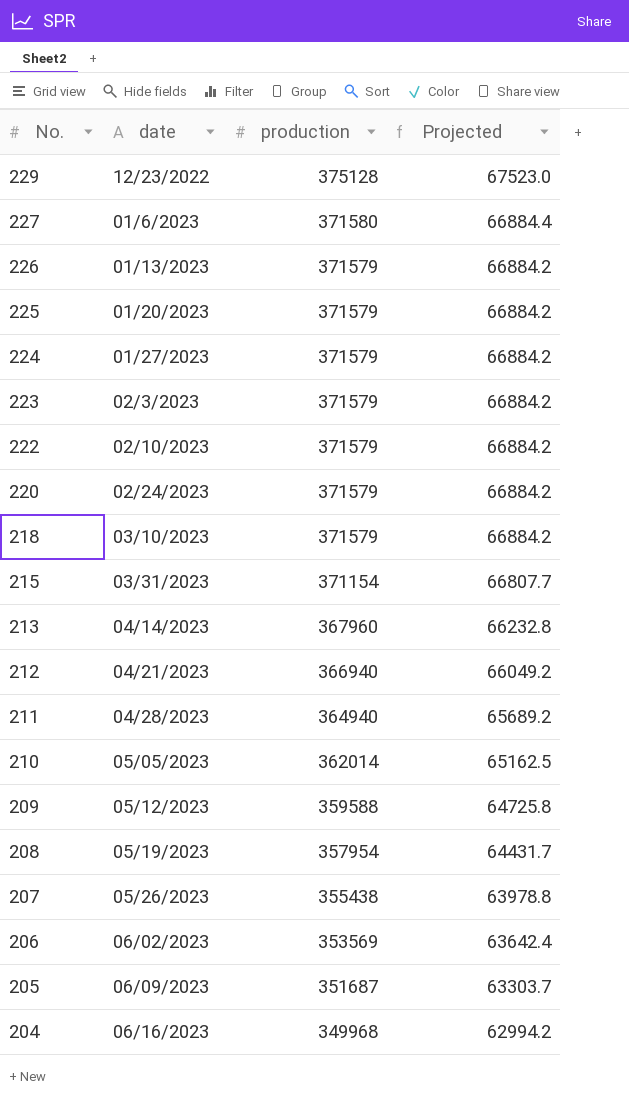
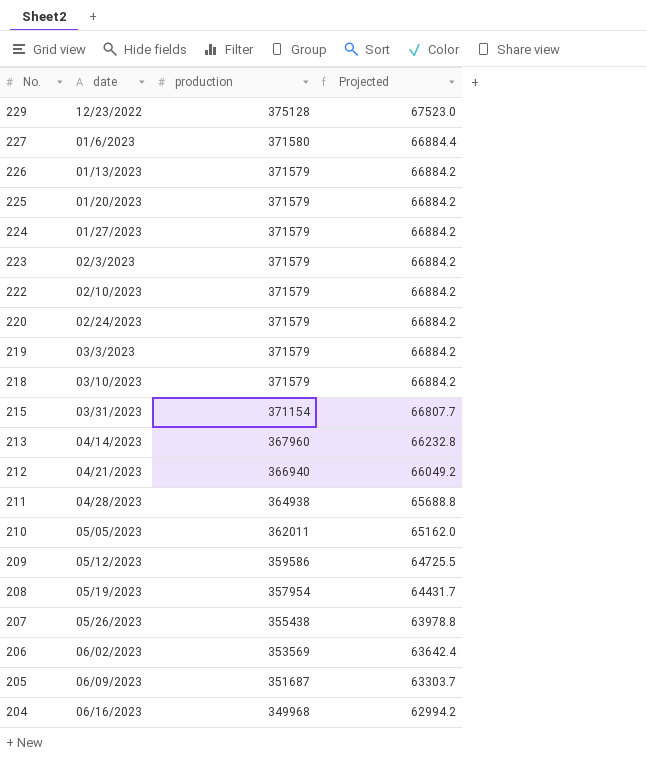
row 219: none -> 03/3/2023 | 371579 | 66884.2
211 | production: 364940 -> 364938
211 | Projected: 65689.2 -> 65688.8
210 | production: 362014 -> 362011
210 | Projected: 65162.5 -> 65162.0
209 | production: 359588 -> 359586
209 | Projected: 64725.8 -> 64725.5

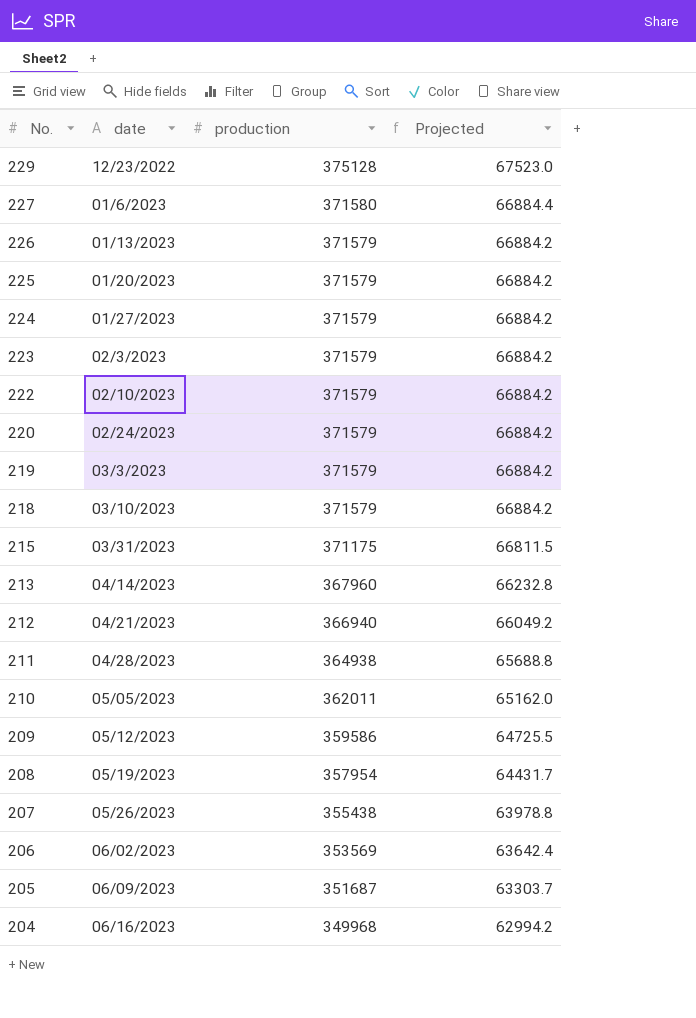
215 | production: 371154 -> 371175
215 | Projected: 66807.7 -> 66811.5

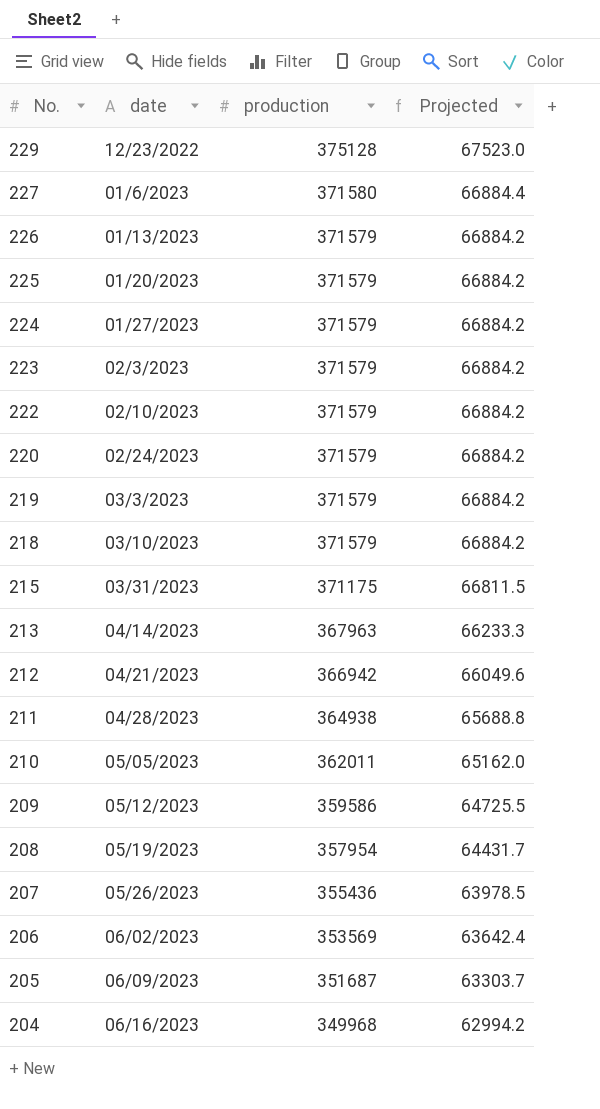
213 | production: 367960 -> 367963
213 | Projected: 66232.8 -> 66233.3
212 | production: 366940 -> 366942
212 | Projected: 66049.2 -> 66049.6
207 | production: 355438 -> 355436
207 | Projected: 63978.8 -> 63978.5

